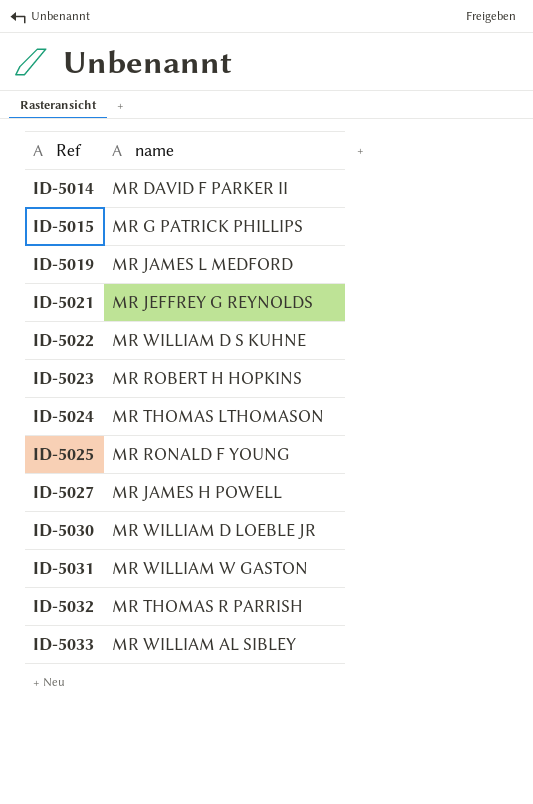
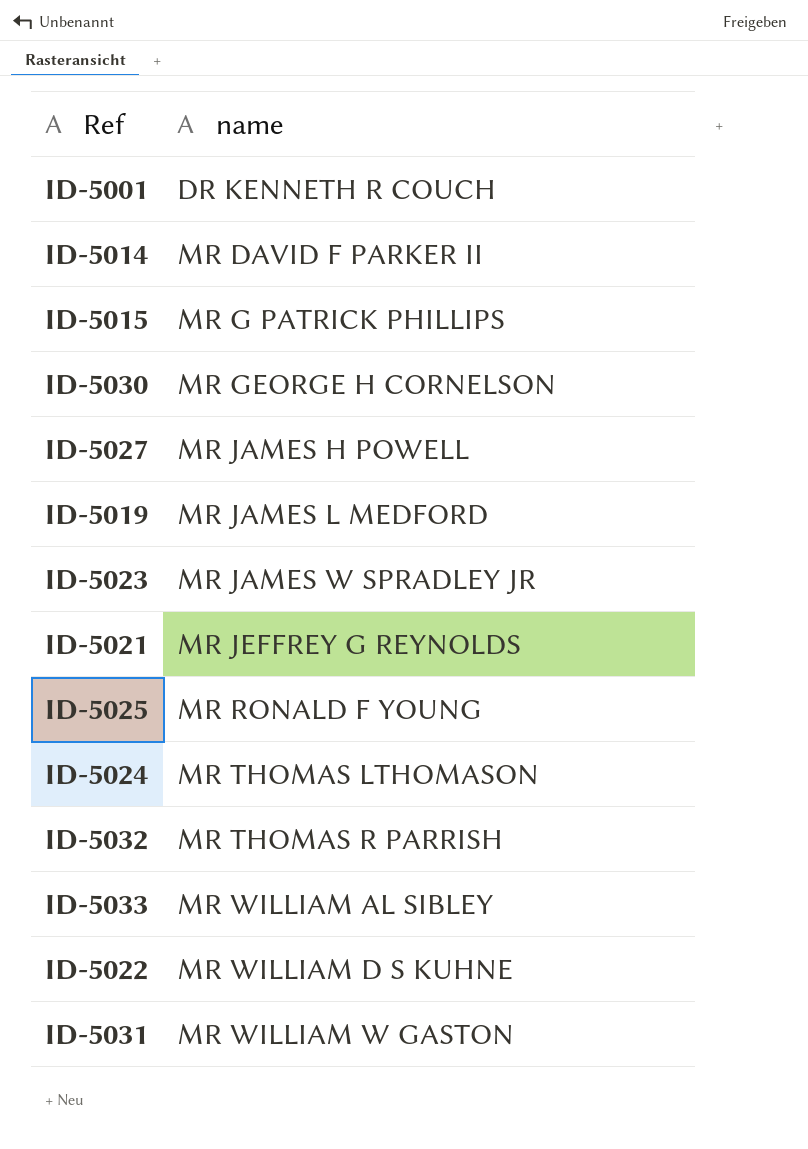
row order: Ref ascending -> name ascending
row ID-5001: none -> DR KENNETH R COUCH
ID-5030 | name: MR WILLIAM D LOEBLE JR -> MR GEORGE H CORNELSON
ID-5023 | name: MR ROBERT H HOPKINS -> MR JAMES W SPRADLEY JR

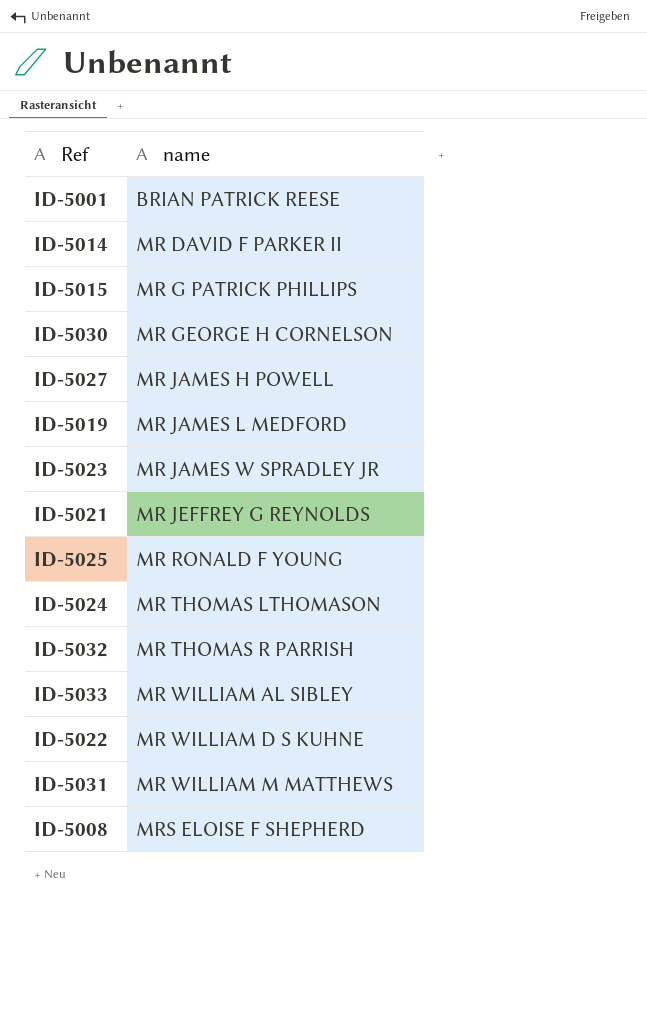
ID-5001 | name: DR KENNETH R COUCH -> BRIAN PATRICK REESE
ID-5031 | name: MR WILLIAM W GASTON -> MR WILLIAM M MATTHEWS
row ID-5008: none -> MRS ELOISE F SHEPHERD

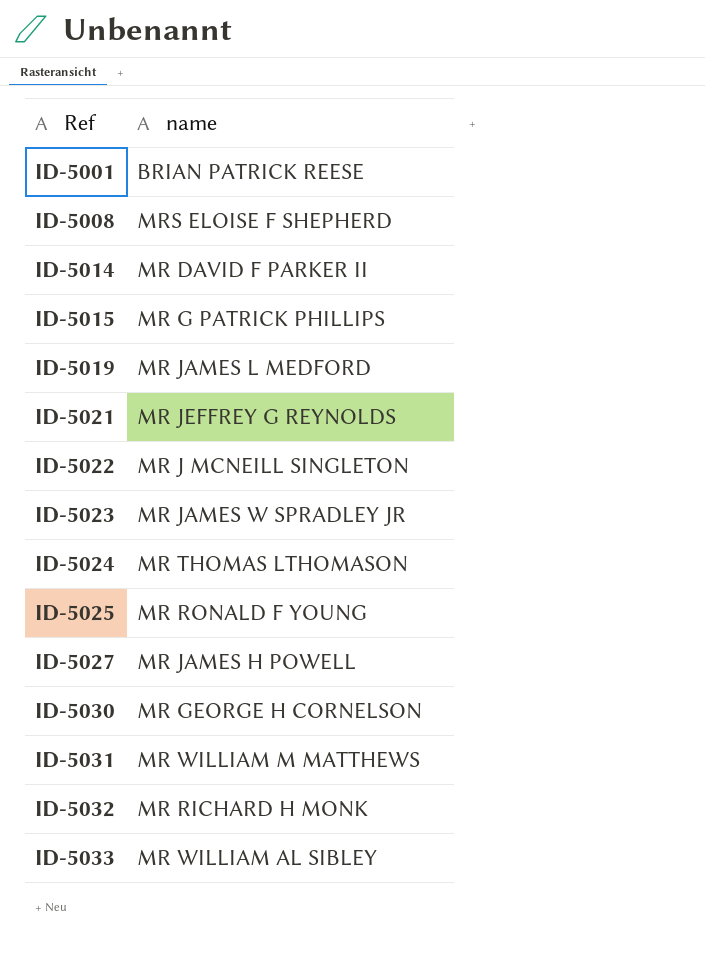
row order: name ascending -> Ref ascending
ID-5022 | name: MR WILLIAM D S KUHNE -> MR J MCNEILL SINGLETON
ID-5032 | name: MR THOMAS R PARRISH -> MR RICHARD H MONK

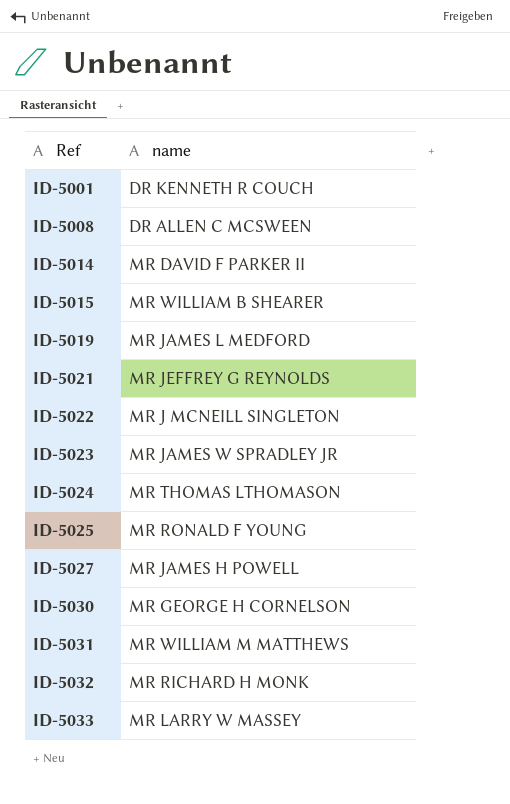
ID-5001 | name: BRIAN PATRICK REESE -> DR KENNETH R COUCH
ID-5008 | name: MRS ELOISE F SHEPHERD -> DR ALLEN C MCSWEEN
ID-5015 | name: MR G PATRICK PHILLIPS -> MR WILLIAM B SHEARER
ID-5033 | name: MR WILLIAM AL SIBLEY -> MR LARRY W MASSEY

